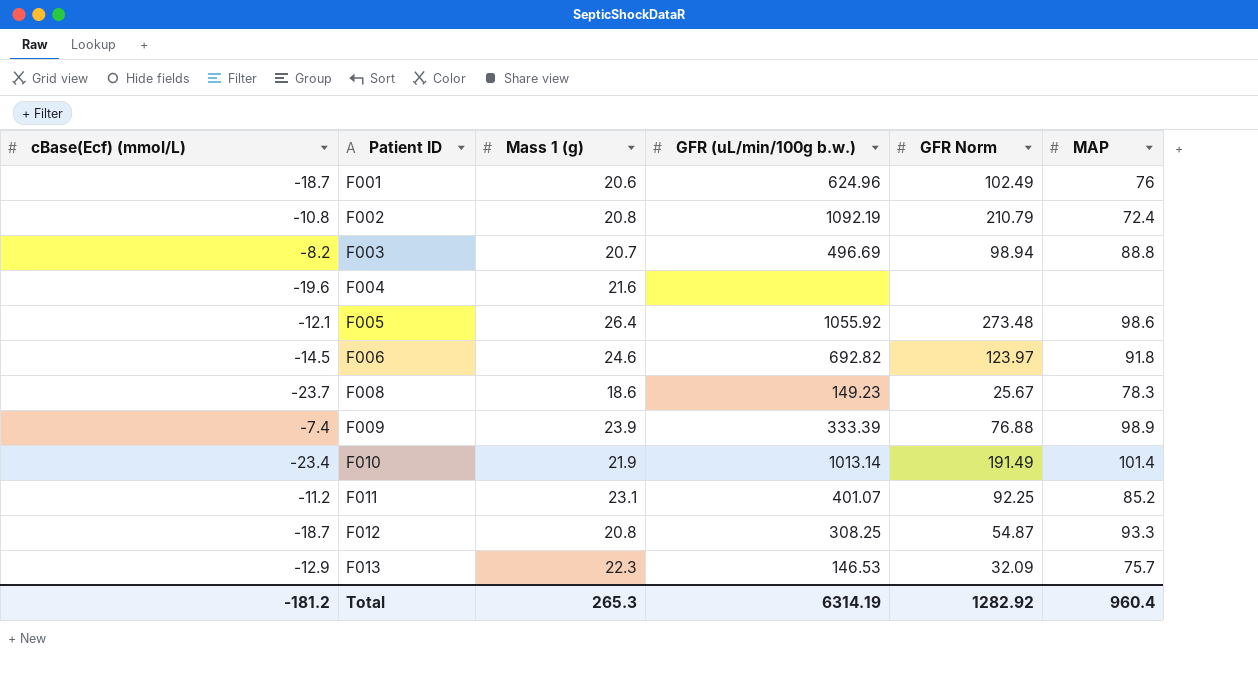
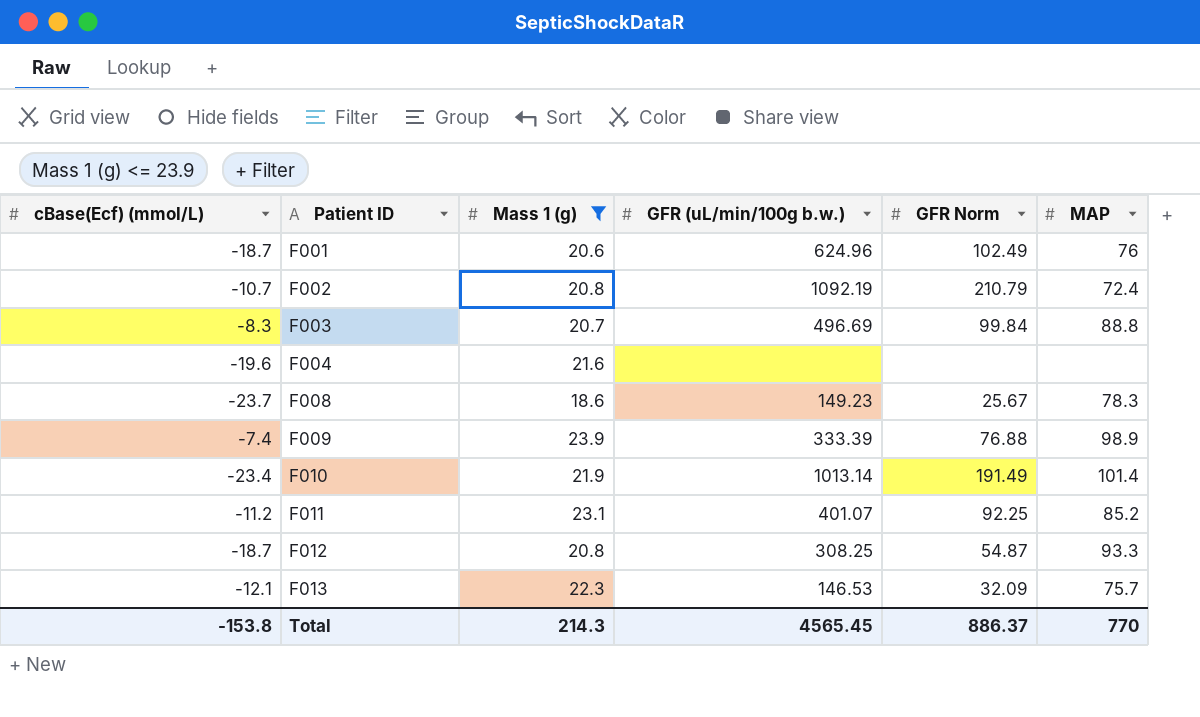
filter: none -> Mass 1 (g) <= 23.9
F002 | cBase(Ecf) (mmol/L): -10.8 -> -10.7
F003 | cBase(Ecf) (mmol/L): -8.2 -> -8.3
F003 | GFR Norm: 98.94 -> 99.84
F013 | cBase(Ecf) (mmol/L): -12.9 -> -12.1
Total | cBase(Ecf) (mmol/L): -181.2 -> -153.8
Total | Mass 1 (g): 265.3 -> 214.3
Total | GFR (uL/min/100g b.w.): 6314.19 -> 4565.45
Total | GFR Norm: 1282.92 -> 886.37
Total | MAP: 960.4 -> 770

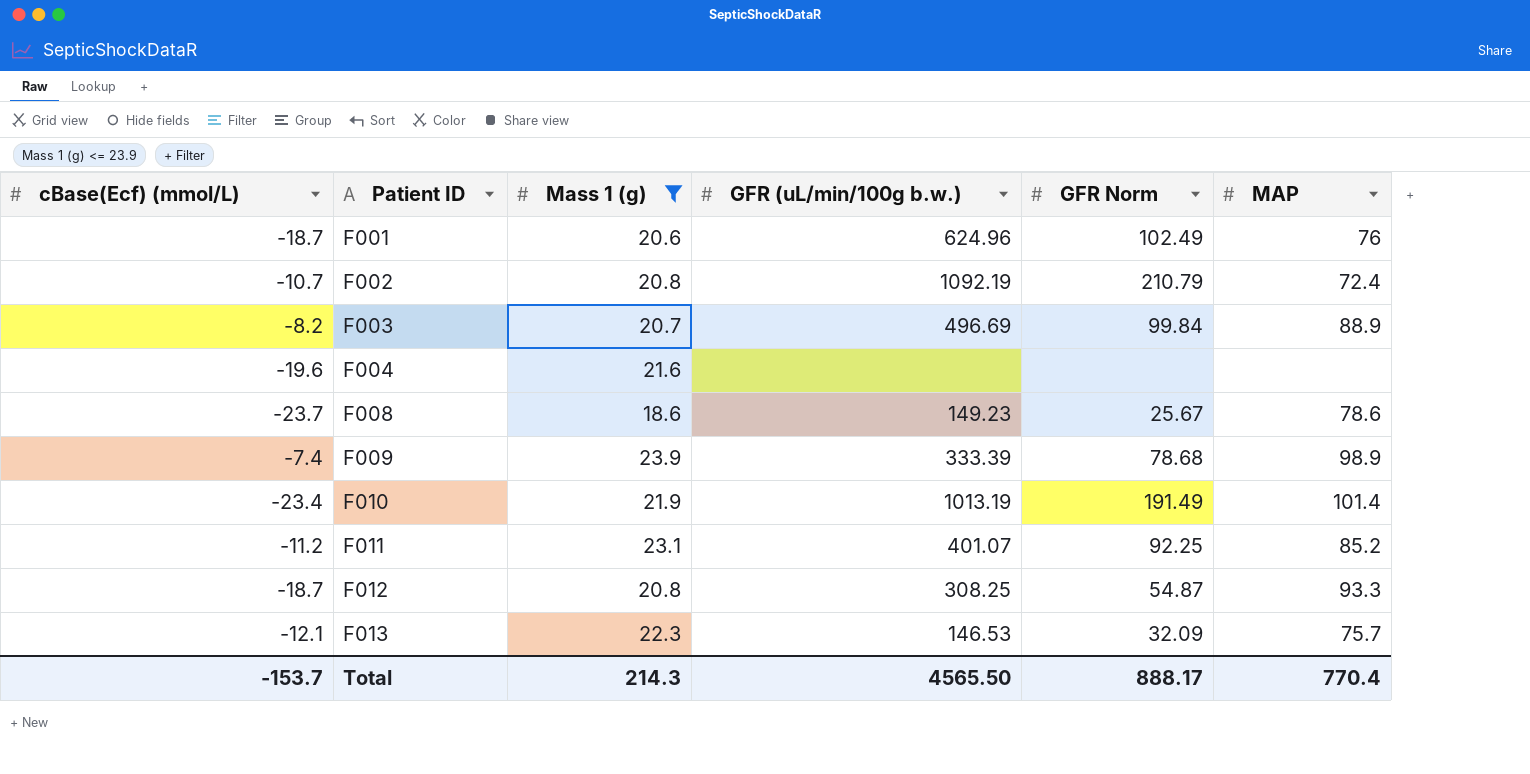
F003 | cBase(Ecf) (mmol/L): -8.3 -> -8.2
F003 | MAP: 88.8 -> 88.9
F008 | MAP: 78.3 -> 78.6
F009 | GFR Norm: 76.88 -> 78.68
F010 | GFR (uL/min/100g b.w.): 1013.14 -> 1013.19
Total | cBase(Ecf) (mmol/L): -153.8 -> -153.7
Total | GFR (uL/min/100g b.w.): 4565.45 -> 4565.50
Total | GFR Norm: 886.37 -> 888.17
Total | MAP: 770 -> 770.4

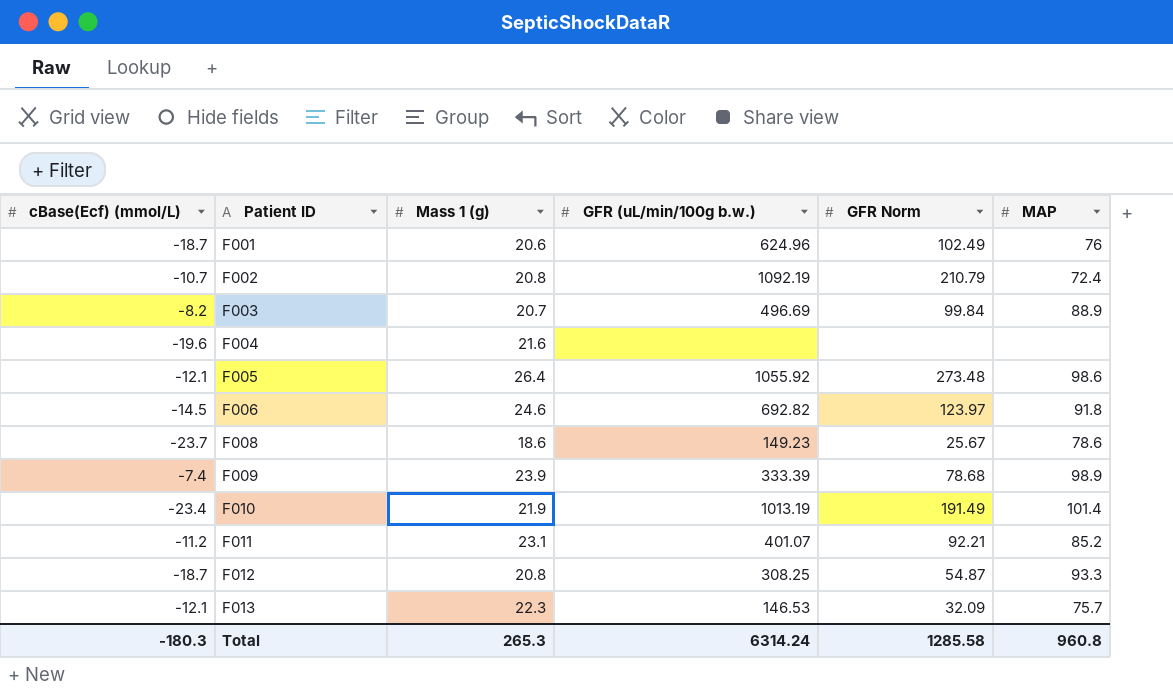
filter: Mass 1 (g) <= 23.9 -> none
F011 | GFR Norm: 92.25 -> 92.21
Total | cBase(Ecf) (mmol/L): -153.7 -> -180.3
Total | Mass 1 (g): 214.3 -> 265.3
Total | GFR (uL/min/100g b.w.): 4565.50 -> 6314.24
Total | GFR Norm: 888.17 -> 1285.58
Total | MAP: 770.4 -> 960.8

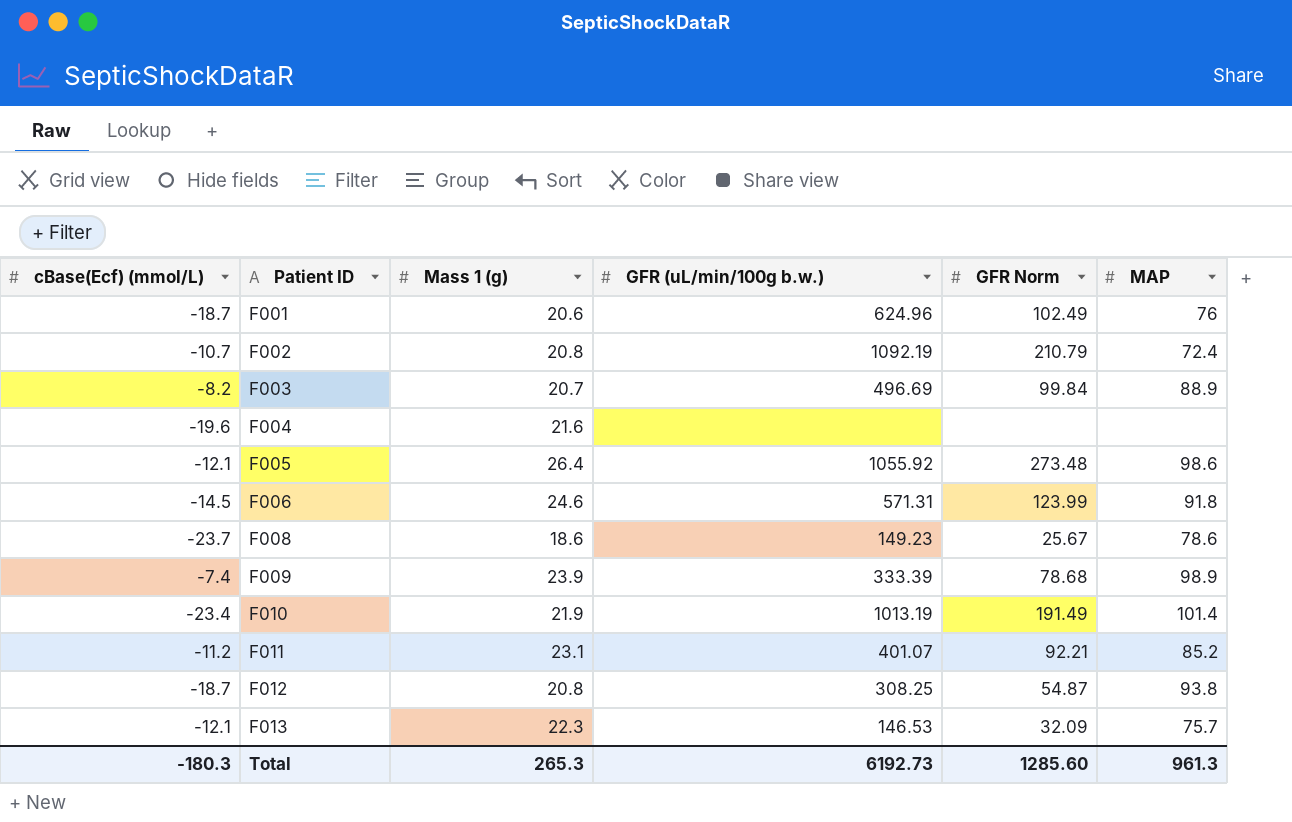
F006 | GFR (uL/min/100g b.w.): 692.82 -> 571.31
F006 | GFR Norm: 123.97 -> 123.99
F012 | MAP: 93.3 -> 93.8
Total | GFR (uL/min/100g b.w.): 6314.24 -> 6192.73
Total | GFR Norm: 1285.58 -> 1285.60
Total | MAP: 960.8 -> 961.3

